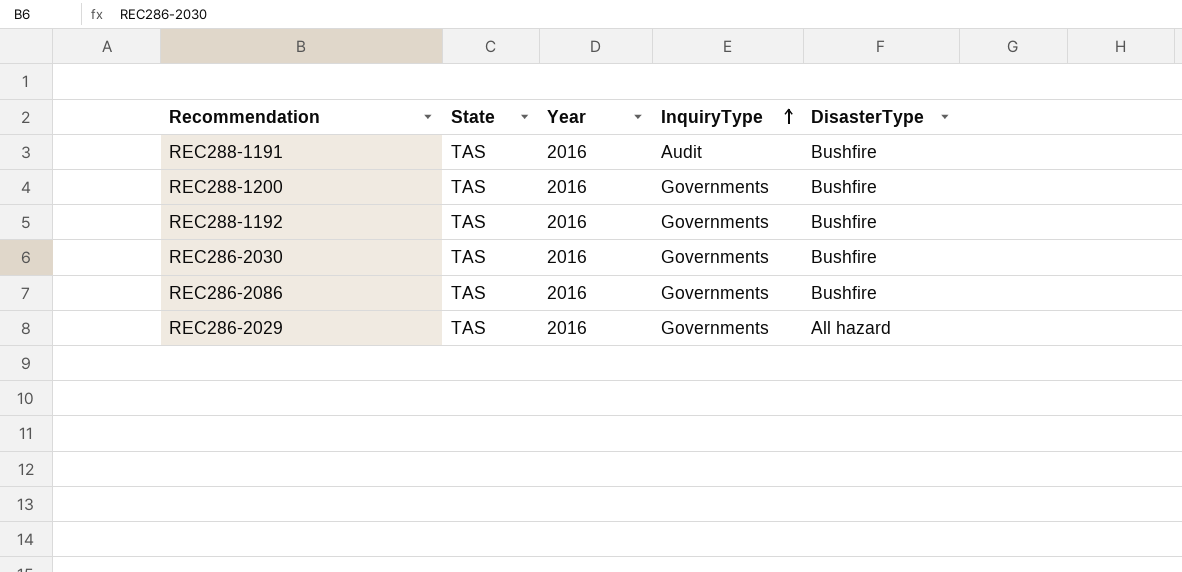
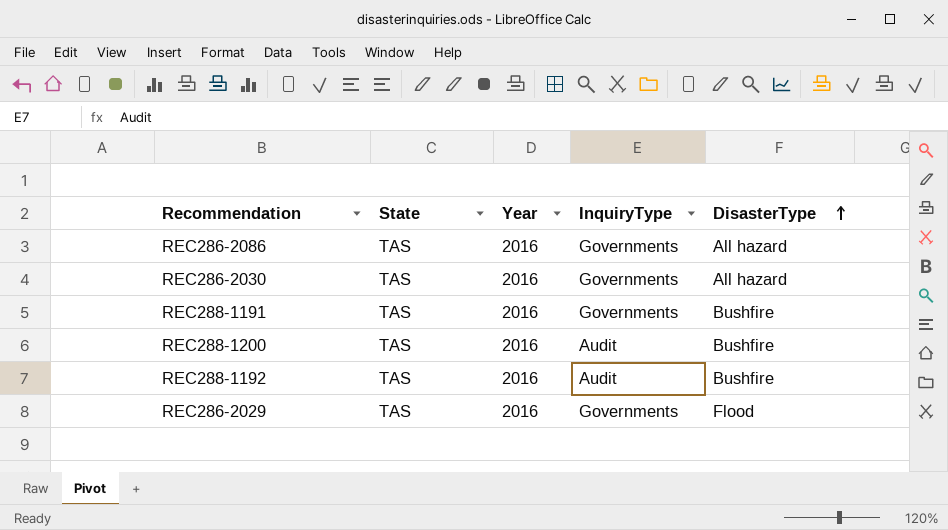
row order: InquiryType ascending -> DisasterType ascending
REC286-2086 | DisasterType: Bushfire -> All hazard
REC286-2030 | DisasterType: Bushfire -> All hazard
REC288-1191 | InquiryType: Audit -> Governments
REC288-1200 | InquiryType: Governments -> Audit
REC288-1192 | InquiryType: Governments -> Audit
REC286-2029 | DisasterType: All hazard -> Flood

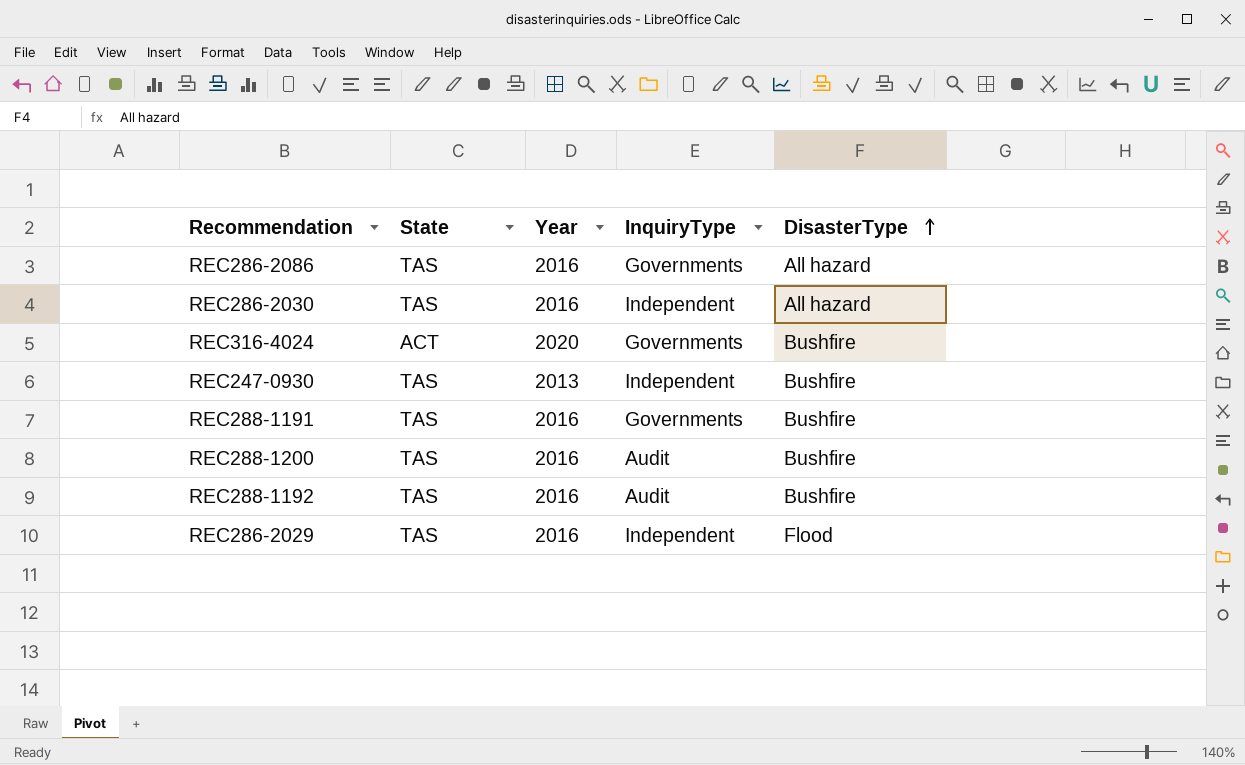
REC286-2030 | InquiryType: Governments -> Independent
row REC316-4024: none -> ACT | 2020 | Governments | Bushfire
row REC247-0930: none -> TAS | 2013 | Independent | Bushfire
REC286-2029 | InquiryType: Governments -> Independent

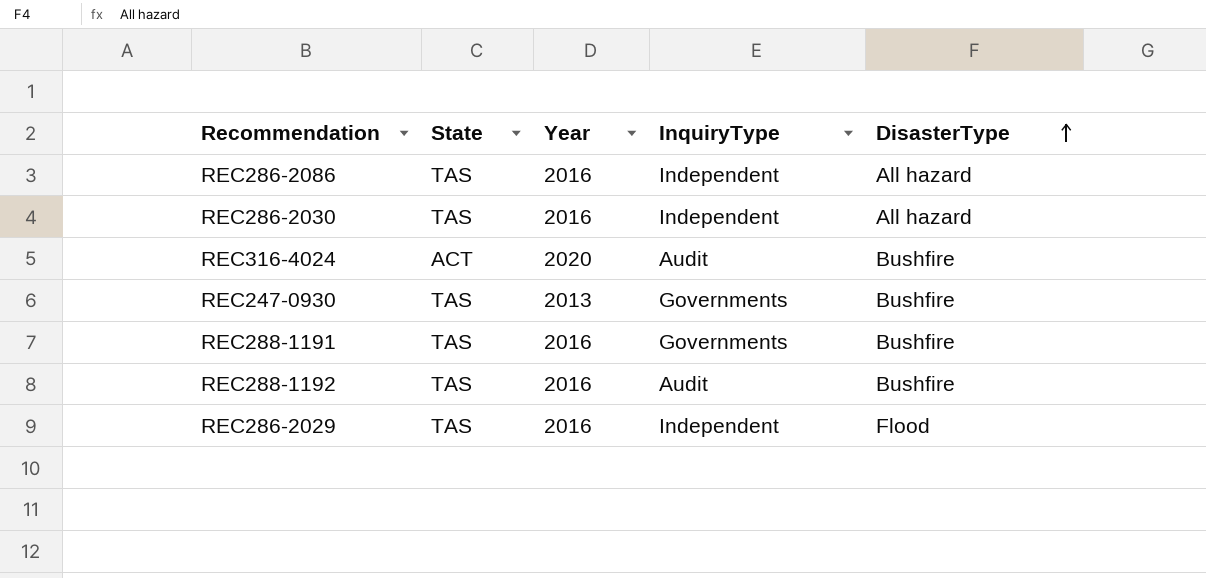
row REC288-1200: TAS | 2016 | Audit | Bushfire -> none
REC286-2086 | InquiryType: Governments -> Independent
REC316-4024 | InquiryType: Governments -> Audit
REC247-0930 | InquiryType: Independent -> Governments

